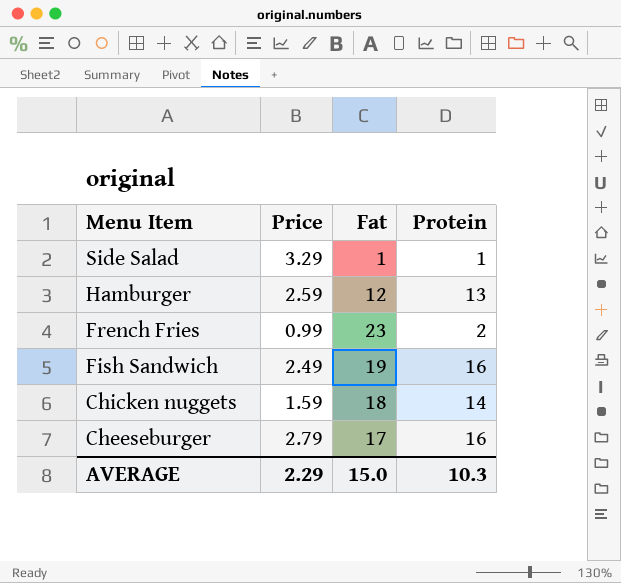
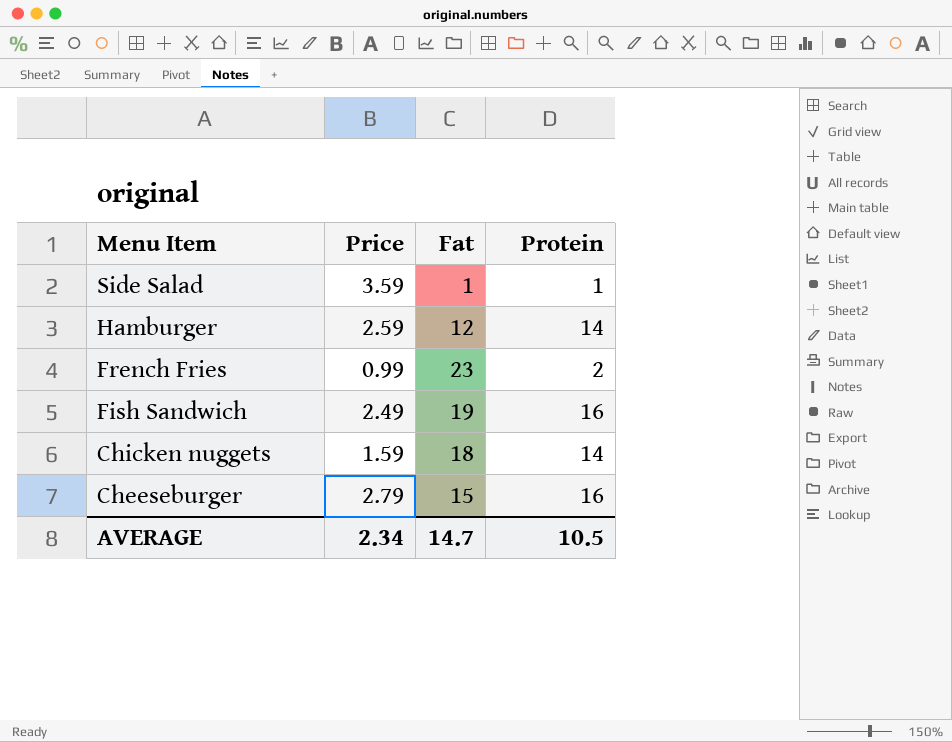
Side Salad | Price: 3.29 -> 3.59
Hamburger | Protein: 13 -> 14
Cheeseburger | Fat: 17 -> 15
AVERAGE | Price: 2.29 -> 2.34
AVERAGE | Fat: 15.0 -> 14.7
AVERAGE | Protein: 10.3 -> 10.5

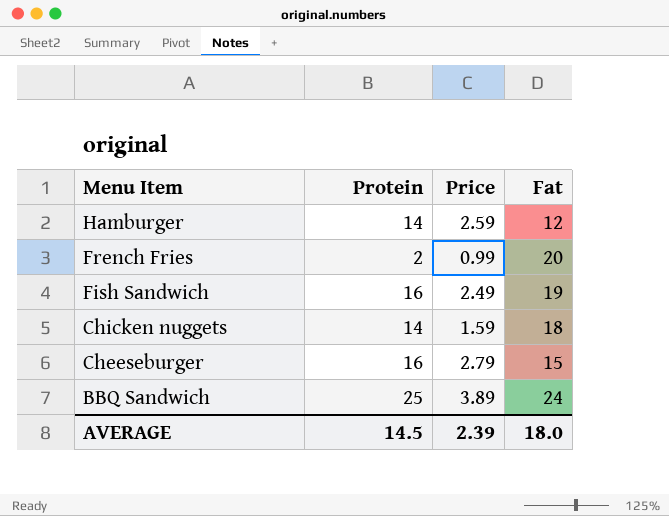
column Protein | position: 4 -> 2
row Side Salad: 3.59 | 1 | 1 -> none
French Fries | Fat: 23 -> 20
row BBQ Sandwich: none -> 25 | 3.89 | 24
AVERAGE | Protein: 10.5 -> 14.5
AVERAGE | Price: 2.34 -> 2.39
AVERAGE | Fat: 14.7 -> 18.0

